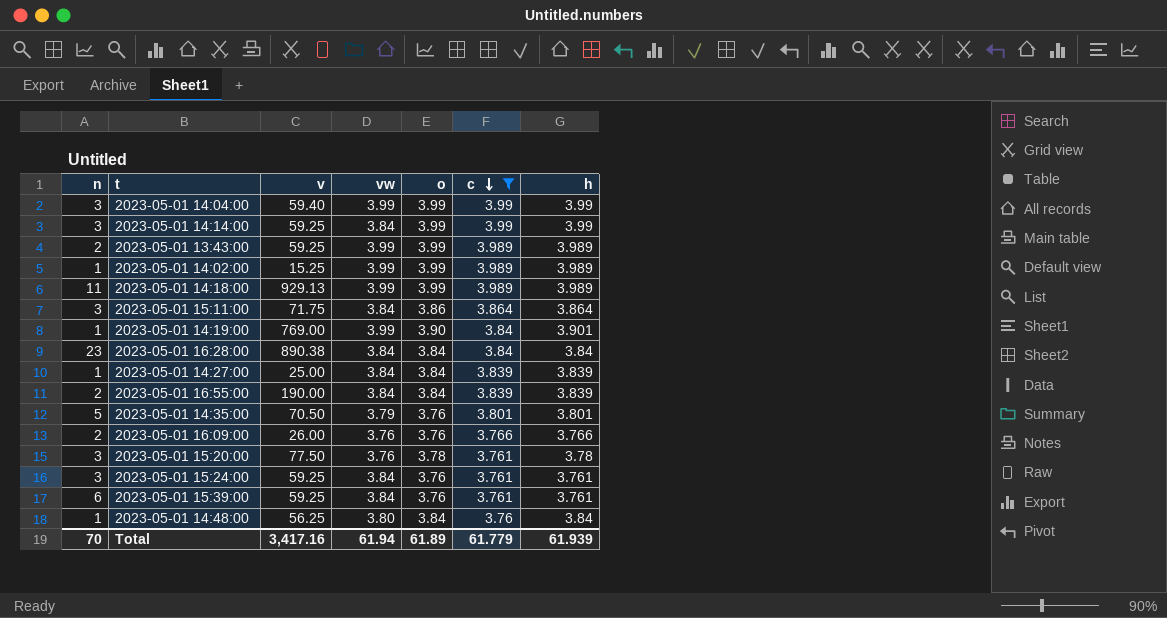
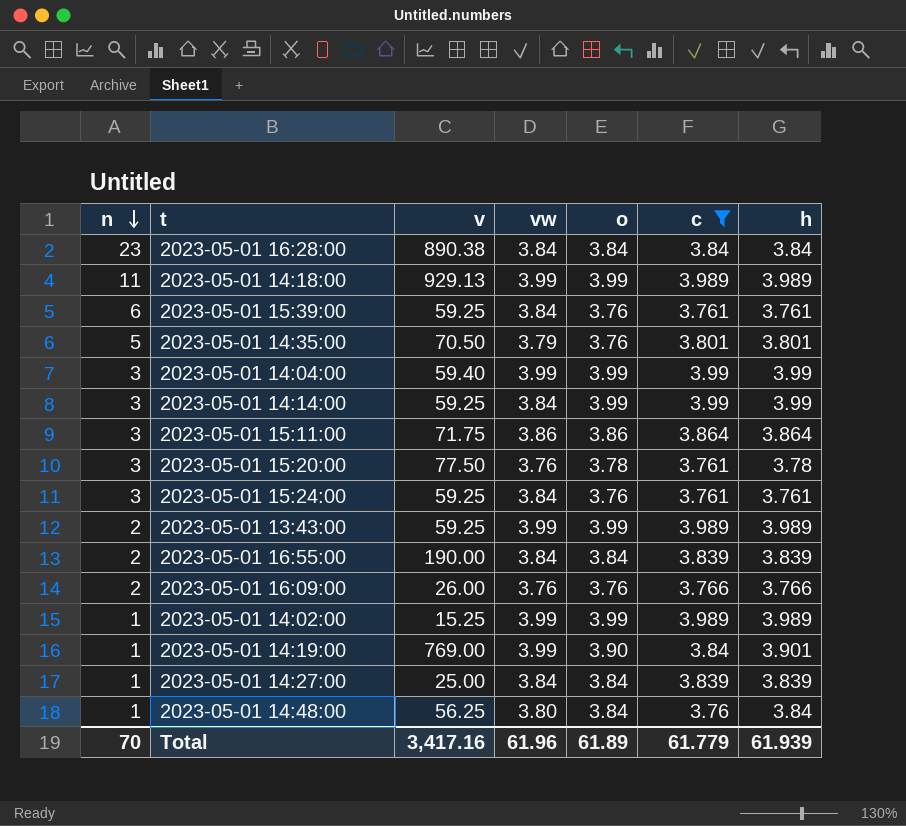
row order: c descending -> n descending
2023-05-01 15:11:00 | vw: 3.84 -> 3.86
Total | vw: 61.94 -> 61.96

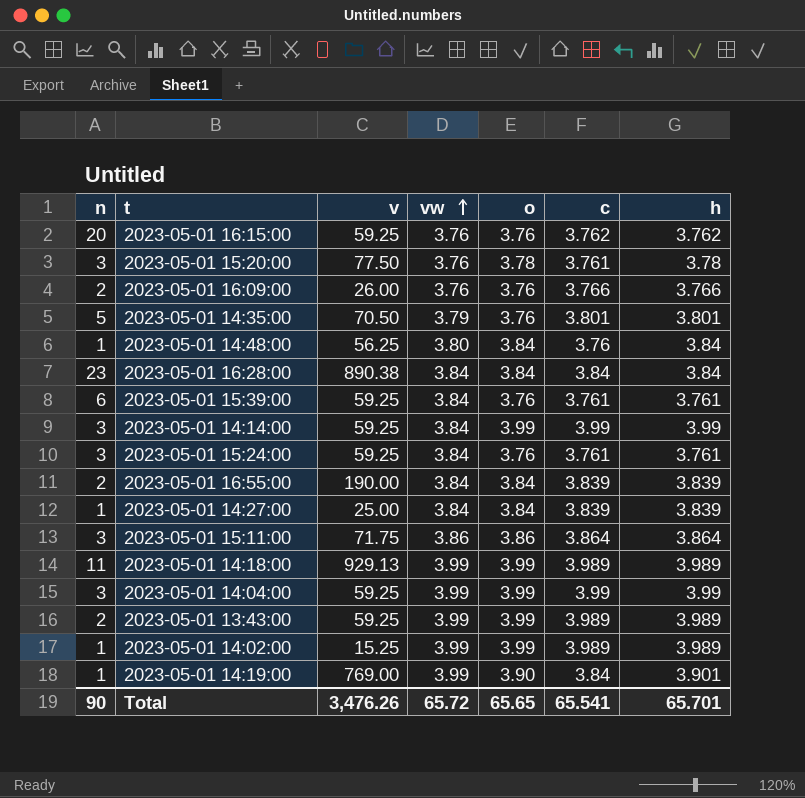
filter: c != 3.762 -> none
row order: n descending -> vw ascending
2023-05-01 14:04:00 | v: 59.40 -> 59.25
Total | n: 70 -> 90
Total | v: 3,417.16 -> 3,476.26
Total | vw: 61.96 -> 65.72
Total | o: 61.89 -> 65.65
Total | c: 61.779 -> 65.541
Total | h: 61.939 -> 65.701

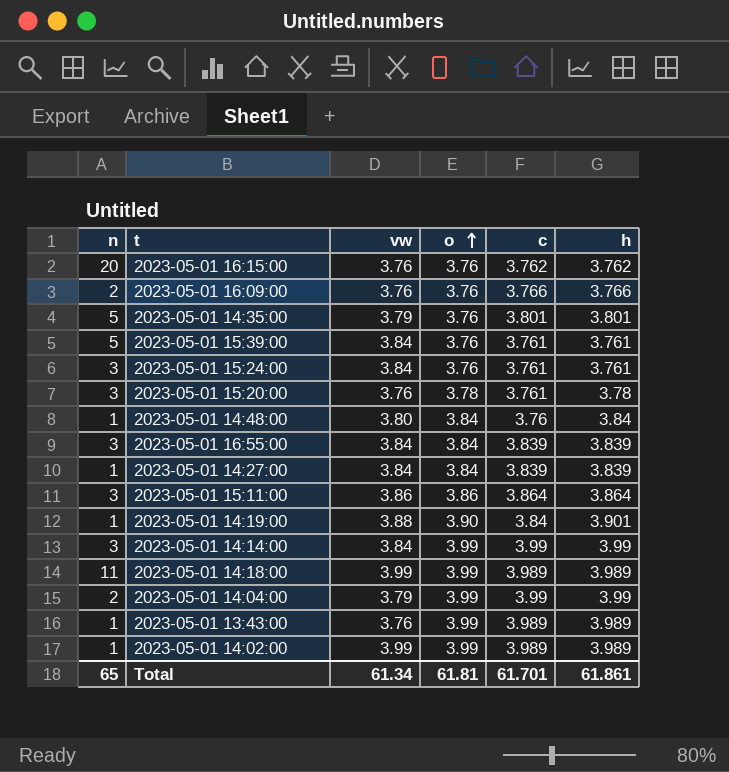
row order: vw ascending -> o ascending
column v | position: 3 -> none
row 2023-05-01 16:28:00: 23 | 890.38 | 3.84 | 3.84 | 3.84 | 3.84 -> none
2023-05-01 15:39:00 | n: 6 -> 5
2023-05-01 16:55:00 | n: 2 -> 3
2023-05-01 14:19:00 | vw: 3.99 -> 3.88
2023-05-01 14:04:00 | n: 3 -> 2
2023-05-01 14:04:00 | vw: 3.99 -> 3.79
2023-05-01 13:43:00 | n: 2 -> 1
2023-05-01 13:43:00 | vw: 3.99 -> 3.76
Total | n: 90 -> 65
Total | vw: 65.72 -> 61.34
Total | o: 65.65 -> 61.81
Total | c: 65.541 -> 61.701
Total | h: 65.701 -> 61.861

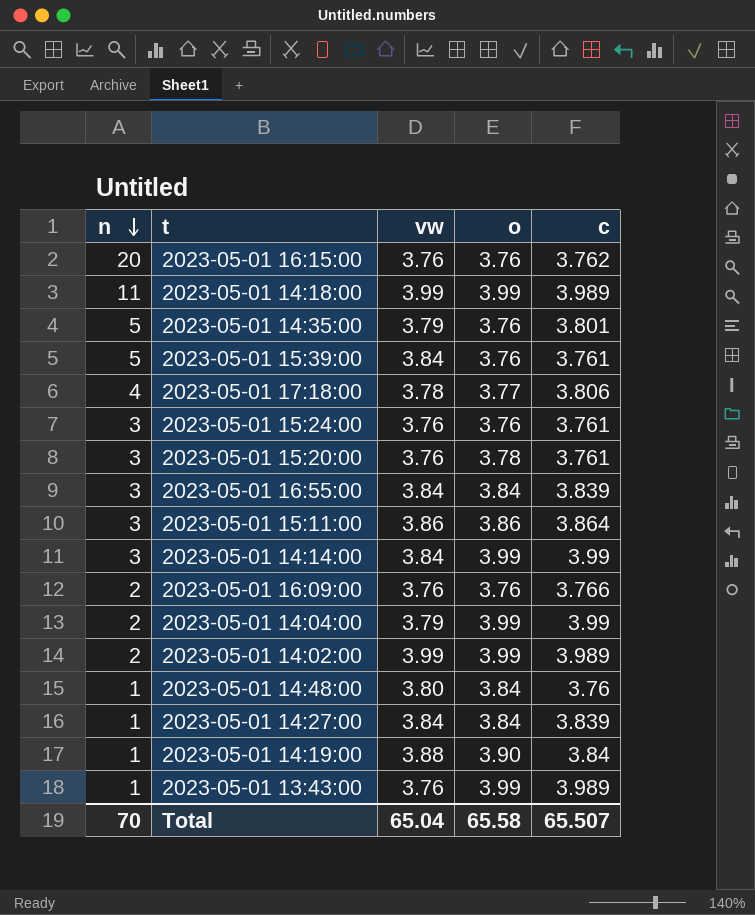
row order: o ascending -> n descending
column h | position: 6 -> none
row 2023-05-01 17:18:00: none -> 4 | 3.78 | 3.77 | 3.806
2023-05-01 15:24:00 | vw: 3.84 -> 3.76
2023-05-01 14:02:00 | n: 1 -> 2
Total | n: 65 -> 70
Total | vw: 61.34 -> 65.04
Total | o: 61.81 -> 65.58
Total | c: 61.701 -> 65.507

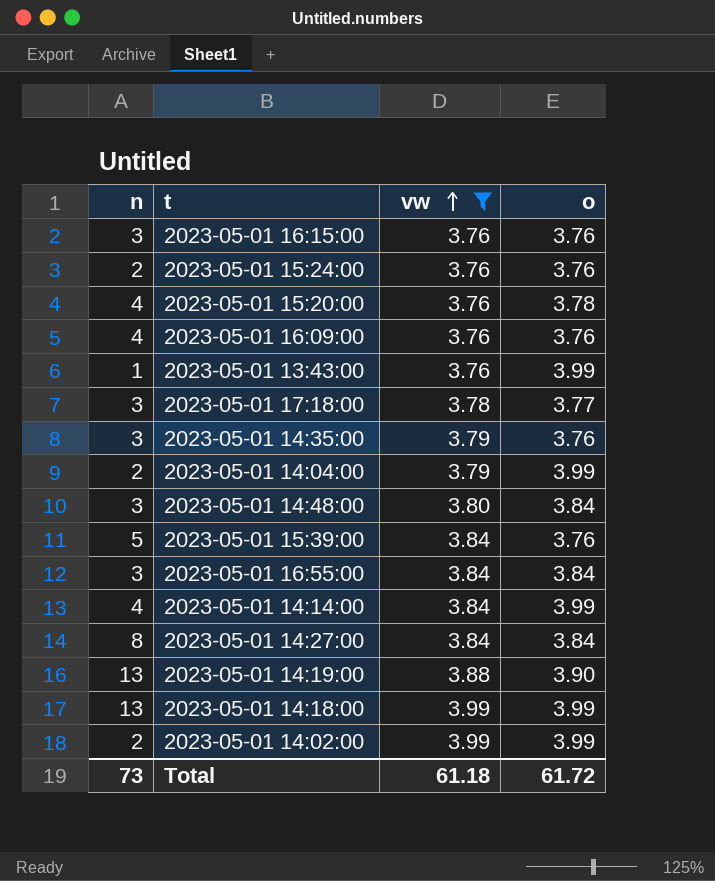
filter: none -> vw != 3.86
row order: n descending -> vw ascending
column c | position: 5 -> none
2023-05-01 16:15:00 | n: 20 -> 3
2023-05-01 15:24:00 | n: 3 -> 2
2023-05-01 15:20:00 | n: 3 -> 4
2023-05-01 16:09:00 | n: 2 -> 4
2023-05-01 17:18:00 | n: 4 -> 3
2023-05-01 14:35:00 | n: 5 -> 3
2023-05-01 14:48:00 | n: 1 -> 3
2023-05-01 14:14:00 | n: 3 -> 4
2023-05-01 14:27:00 | n: 1 -> 8
2023-05-01 14:19:00 | n: 1 -> 13
2023-05-01 14:18:00 | n: 11 -> 13
Total | n: 70 -> 73
Total | vw: 65.04 -> 61.18
Total | o: 65.58 -> 61.72

